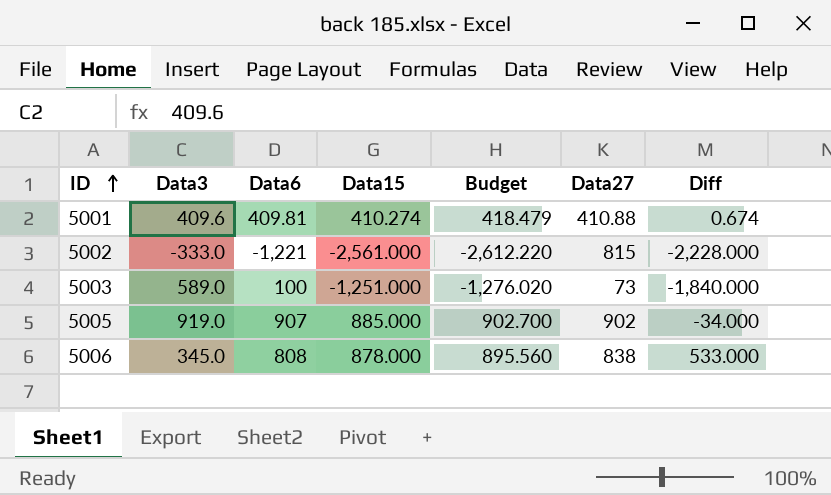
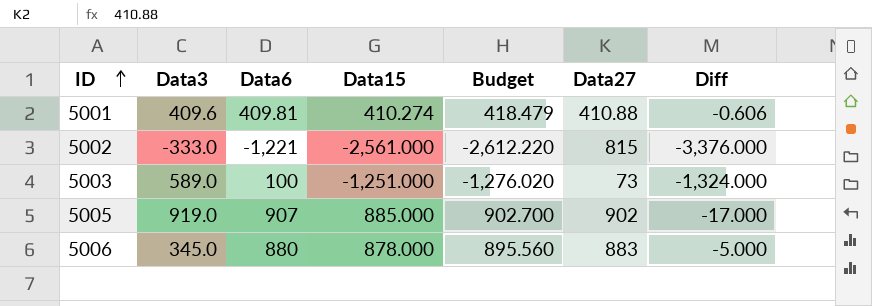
column Diff | formula: [Data15] - [Data3] -> [Data15] - [Data27]
5006 | Data6: 808 -> 880
5006 | Data27: 838 -> 883

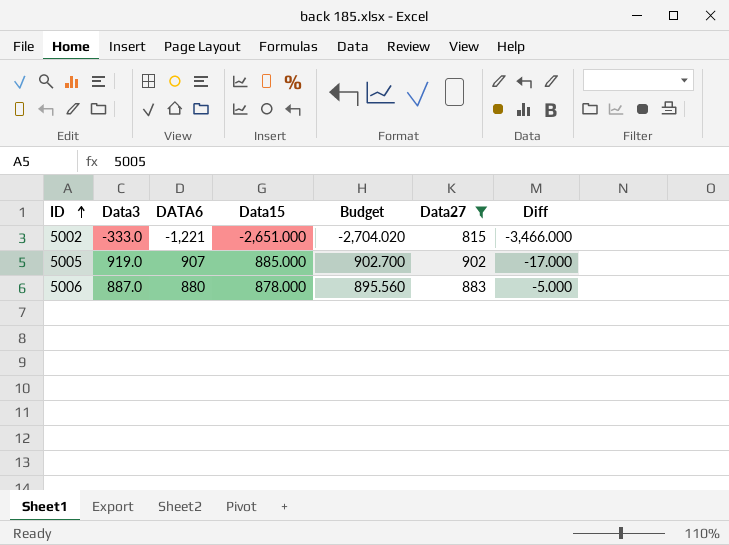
filter: none -> Data27 >= 815
column name: Data6 -> DATA6
5002 | Data15: -2,561.000 -> -2,651.000
5002 | Budget: -2,612.220 -> -2,704.020
5002 | Diff: -3,376.000 -> -3,466.000
5006 | Data3: 345.0 -> 887.0

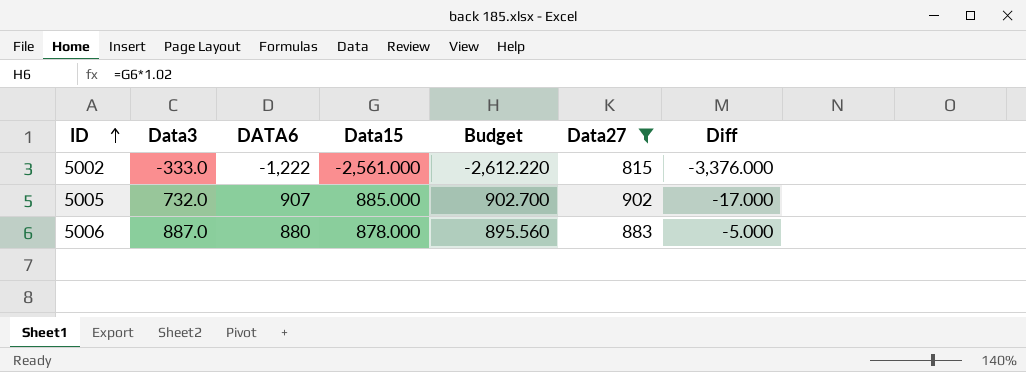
5002 | DATA6: -1,221 -> -1,222
5002 | Data15: -2,651.000 -> -2,561.000
5002 | Budget: -2,704.020 -> -2,612.220
5002 | Diff: -3,466.000 -> -3,376.000
5005 | Data3: 919.0 -> 732.0

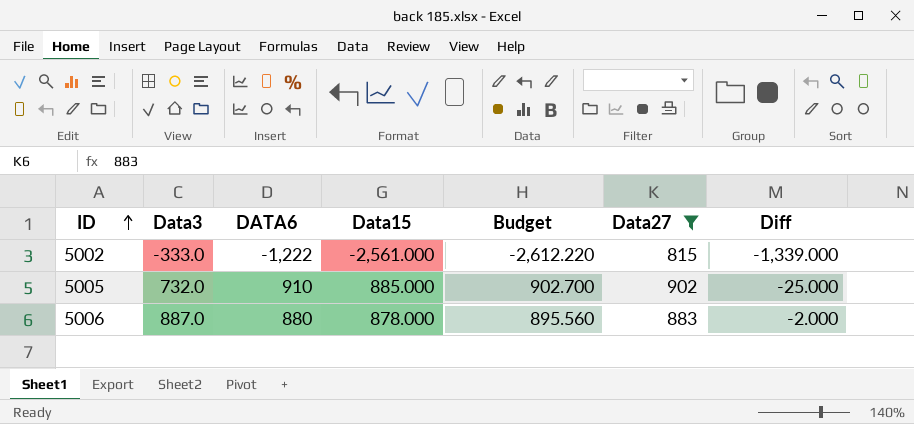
column Diff | formula: [Data15] - [Data27] -> [Data15] - [DATA6]
5005 | DATA6: 907 -> 910

